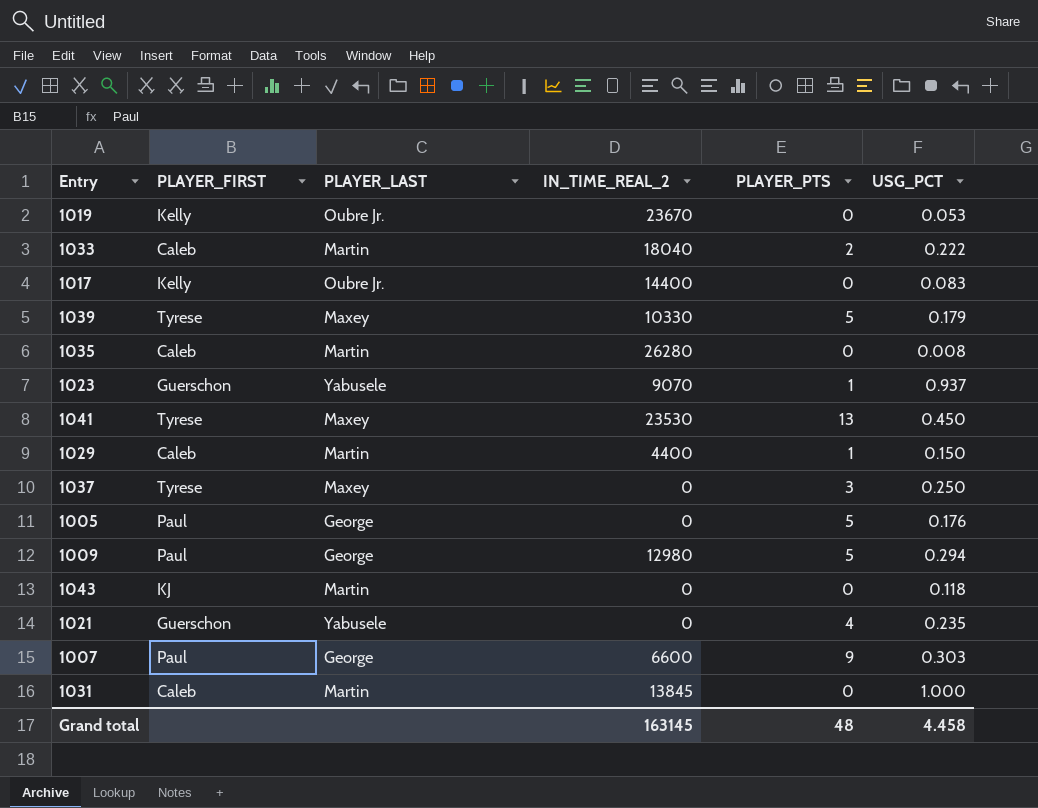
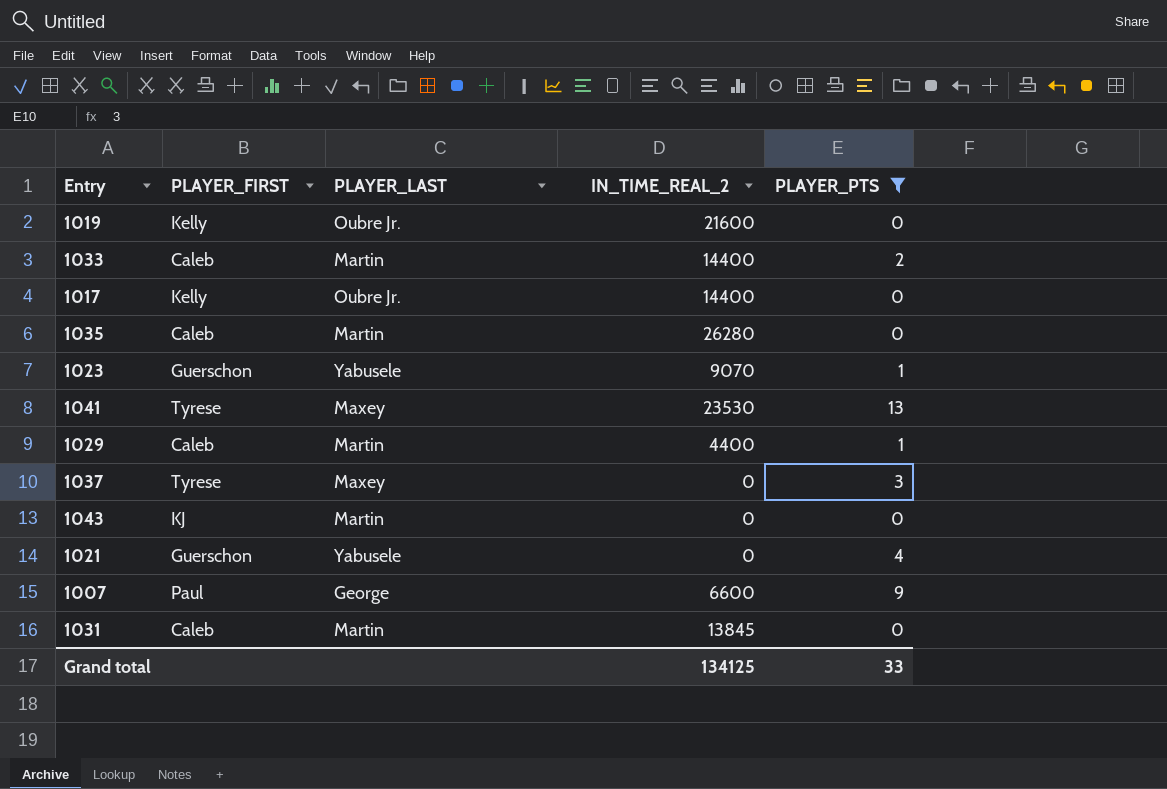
filter: none -> PLAYER_PTS != 5
column USG_PCT | position: 6 -> none
1019 | IN_TIME_REAL_2: 23670 -> 21600
1033 | IN_TIME_REAL_2: 18040 -> 14400
Grand total | IN_TIME_REAL_2: 163145 -> 134125
Grand total | PLAYER_PTS: 48 -> 33

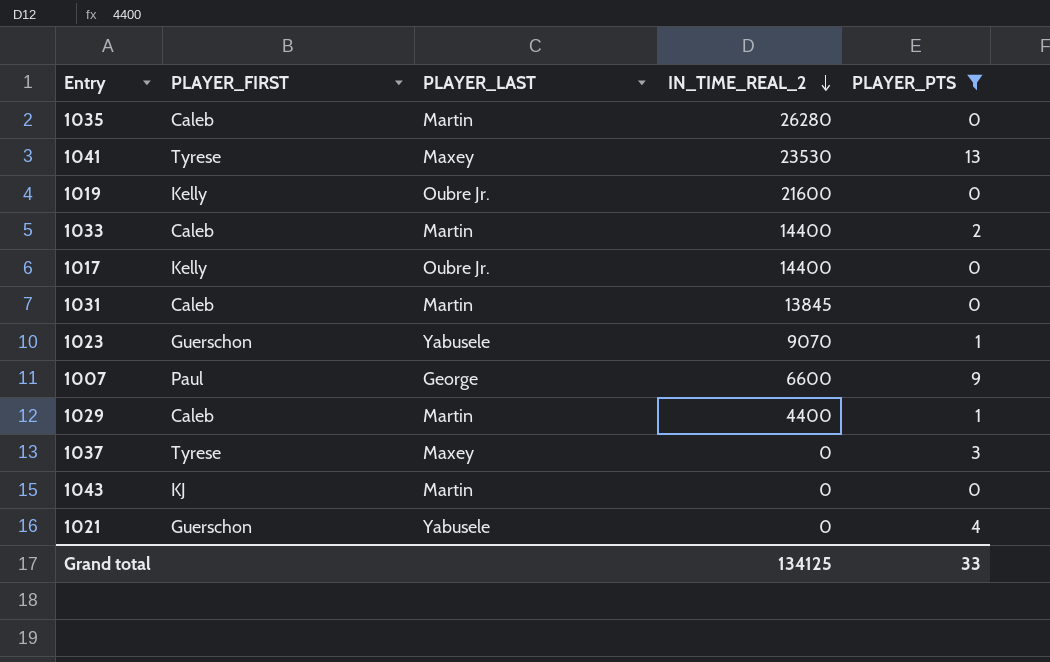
row order: none -> IN_TIME_REAL_2 descending

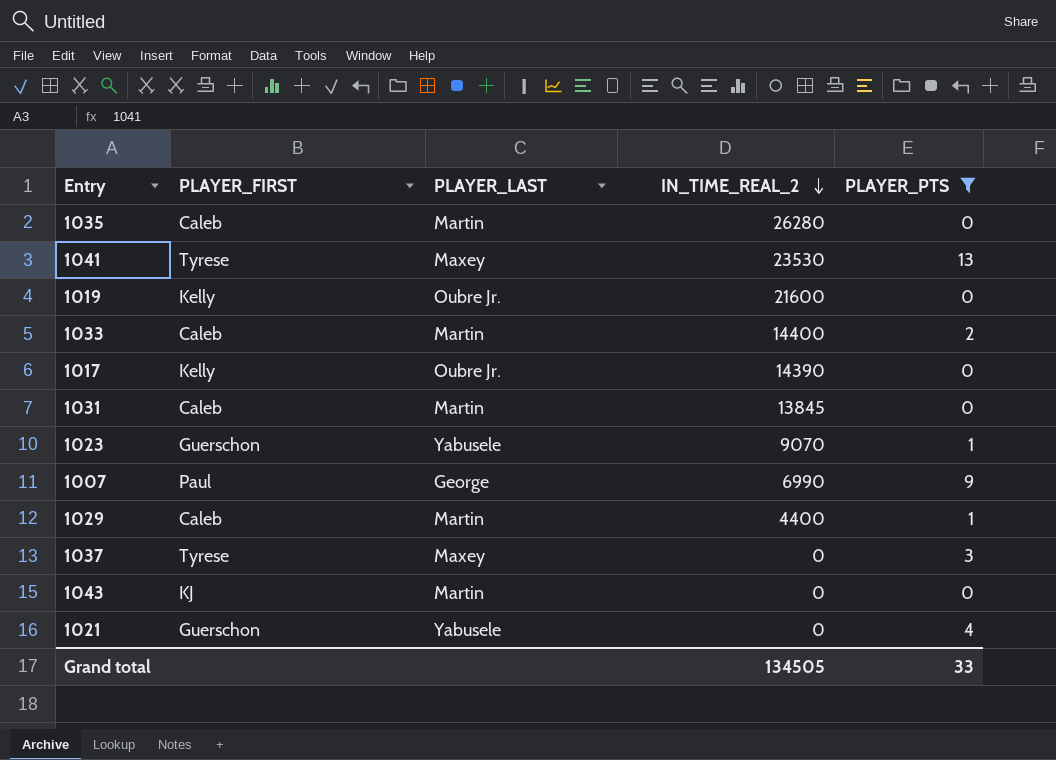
1017 | IN_TIME_REAL_2: 14400 -> 14390
1007 | IN_TIME_REAL_2: 6600 -> 6990
Grand total | IN_TIME_REAL_2: 134125 -> 134505

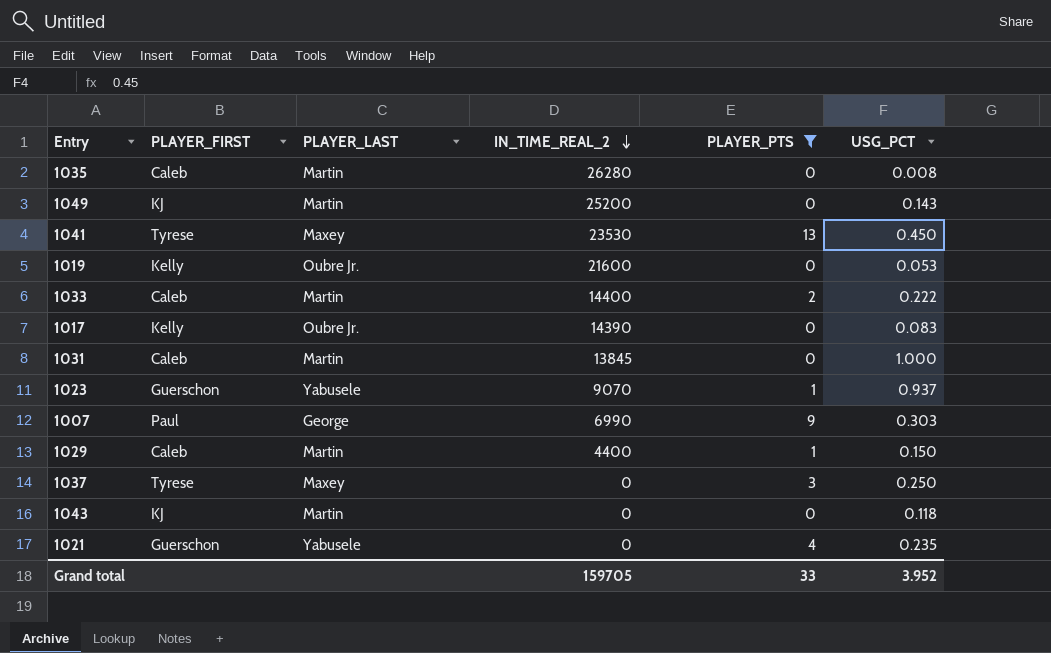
column USG_PCT | position: none -> 6
row 1049: none -> KJ | Martin | 25200 | 0 | 0.143
Grand total | IN_TIME_REAL_2: 134505 -> 159705

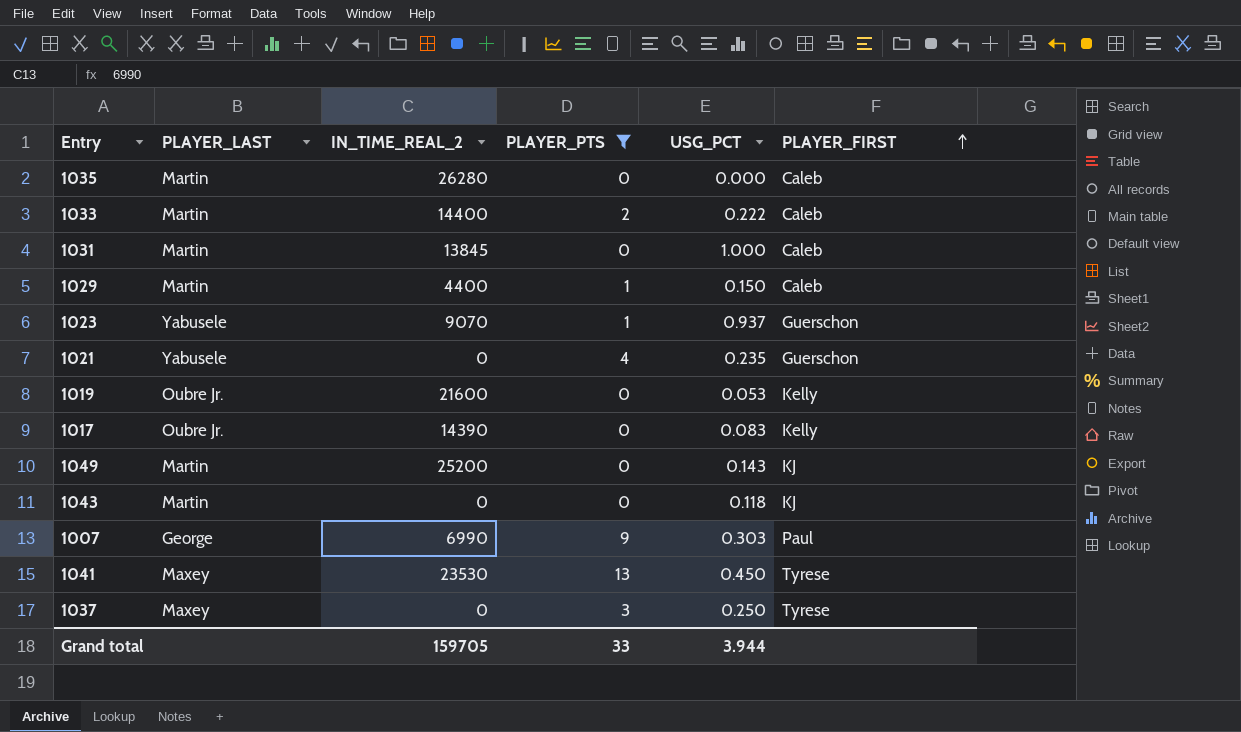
row order: IN_TIME_REAL_2 descending -> PLAYER_FIRST ascending
column PLAYER_FIRST | position: 2 -> 6
1035 | USG_PCT: 0.008 -> 0.000
Grand total | USG_PCT: 3.952 -> 3.944

